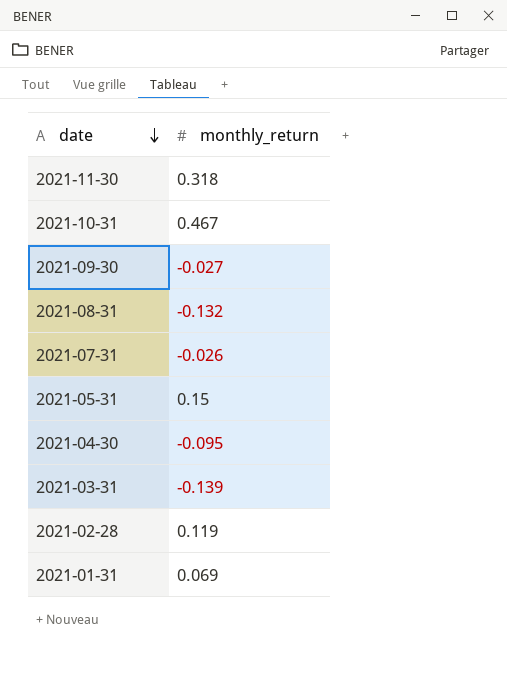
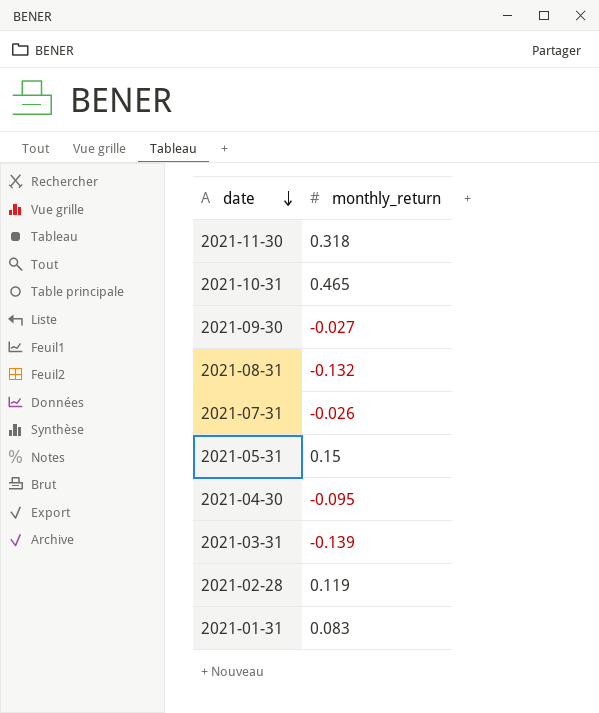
2021-10-31 | monthly_return: 0.467 -> 0.465
2021-01-31 | monthly_return: 0.069 -> 0.083

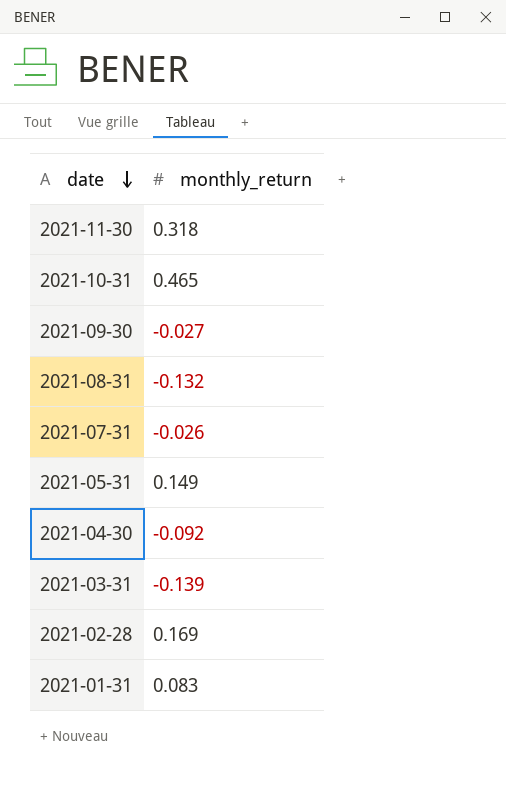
2021-05-31 | monthly_return: 0.15 -> 0.149
2021-04-30 | monthly_return: -0.095 -> -0.092
2021-02-28 | monthly_return: 0.119 -> 0.169

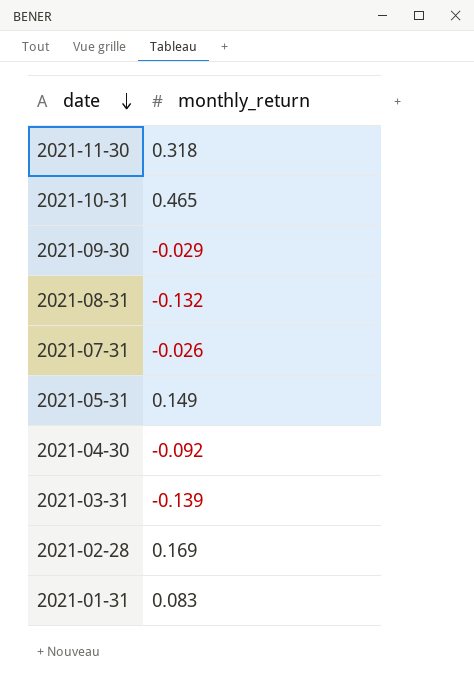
2021-09-30 | monthly_return: -0.027 -> -0.029

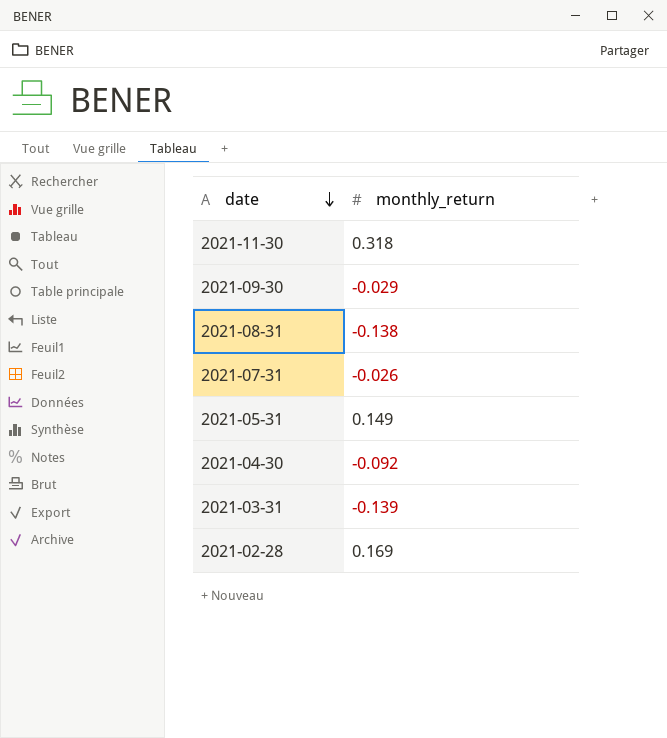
row 2021-10-31: 0.465 -> none
row 2021-01-31: 0.083 -> none
2021-08-31 | monthly_return: -0.132 -> -0.138

